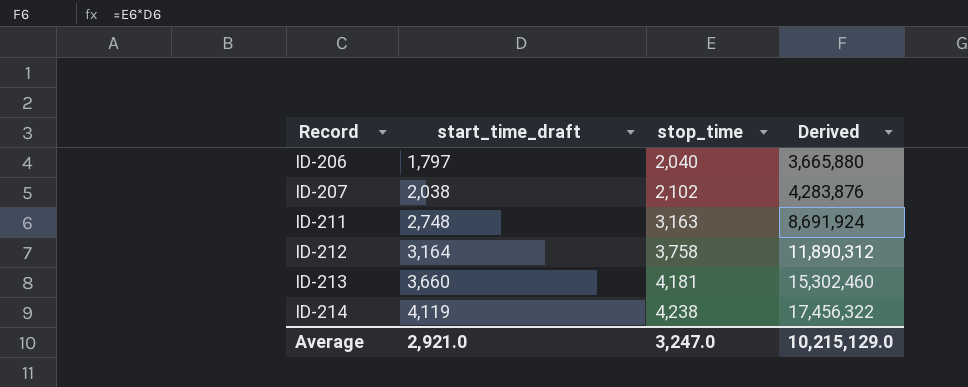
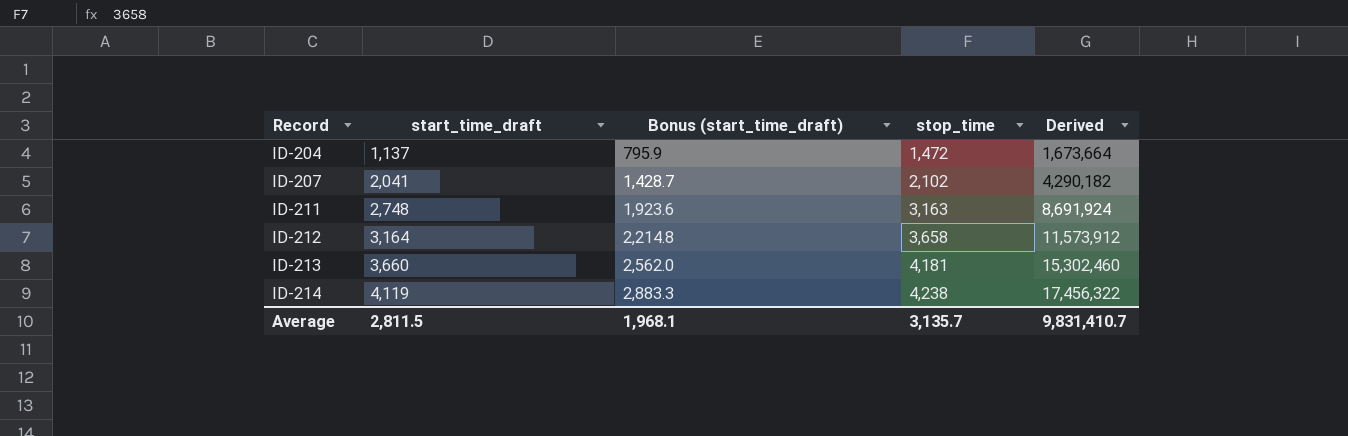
column Bonus (start_time_draft) | formula: none -> [start_time_draft] * 0.7
row ID-206: 1,797 | 2,040 | 3,665,880 -> none
row ID-204: none -> 1,137 | 795.9 | 1,472 | 1,673,664
ID-207 | start_time_draft: 2,038 -> 2,041
ID-207 | Derived: 4,283,876 -> 4,290,182
ID-212 | stop_time: 3,758 -> 3,658
ID-212 | Derived: 11,890,312 -> 11,573,912
Average | start_time_draft: 2,921.0 -> 2,811.5
Average | stop_time: 3,247.0 -> 3,135.7
Average | Derived: 10,215,129.0 -> 9,831,410.7

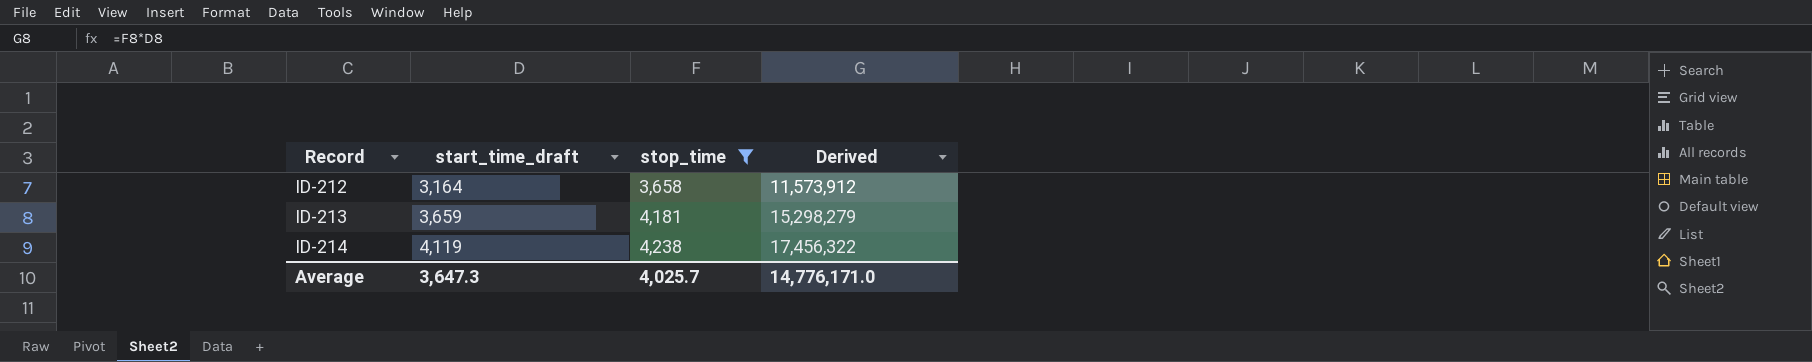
filter: none -> stop_time >= 3,658
column Bonus (start_time_draft) | formula: [start_time_draft] * 0.7 -> none
ID-213 | start_time_draft: 3,660 -> 3,659
ID-213 | Derived: 15,302,460 -> 15,298,279
Average | start_time_draft: 2,811.5 -> 3,647.3
Average | stop_time: 3,135.7 -> 4,025.7
Average | Derived: 9,831,410.7 -> 14,776,171.0

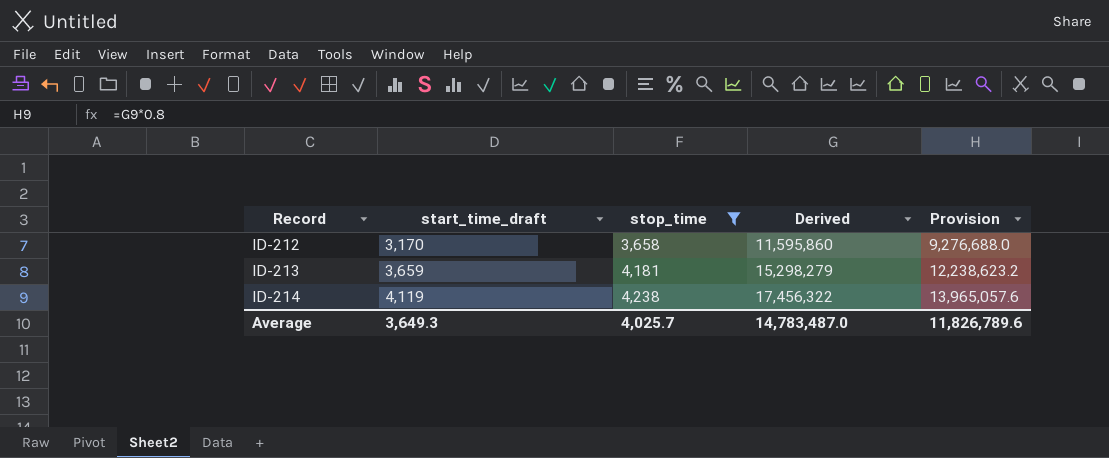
column Provision | formula: none -> [Derived] * 0.8
ID-212 | start_time_draft: 3,164 -> 3,170
ID-212 | Derived: 11,573,912 -> 11,595,860
Average | start_time_draft: 3,647.3 -> 3,649.3
Average | Derived: 14,776,171.0 -> 14,783,487.0

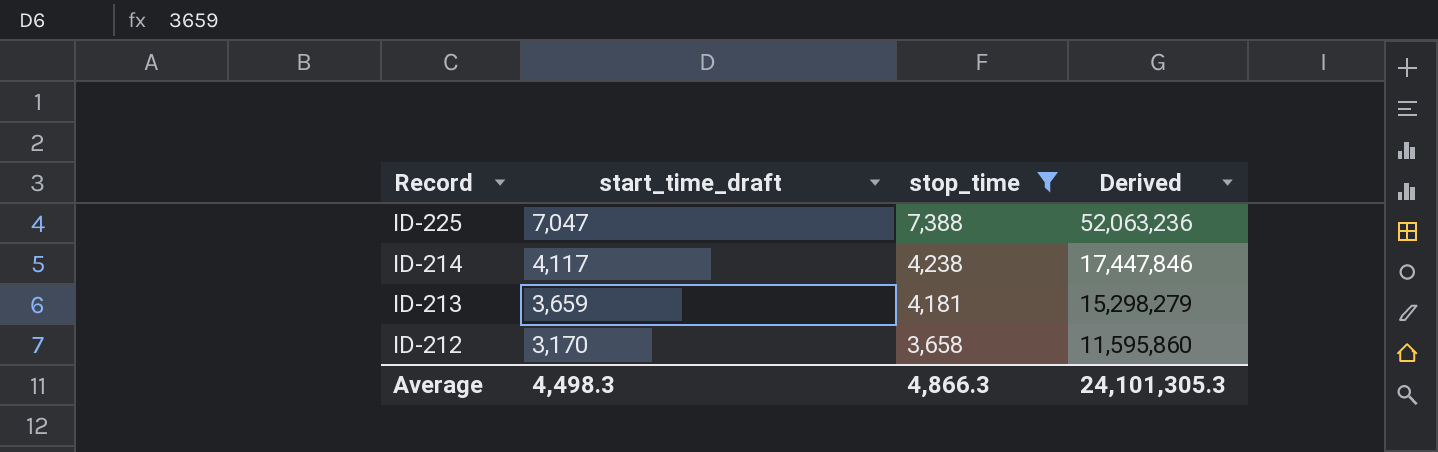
row order: Record ascending -> Record descending
column Provision | formula: [Derived] * 0.8 -> none
row ID-225: none -> 7,047 | 7,388 | 52,063,236
ID-214 | start_time_draft: 4,119 -> 4,117
ID-214 | Derived: 17,456,322 -> 17,447,846
Average | start_time_draft: 3,649.3 -> 4,498.3
Average | stop_time: 4,025.7 -> 4,866.3
Average | Derived: 14,783,487.0 -> 24,101,305.3

